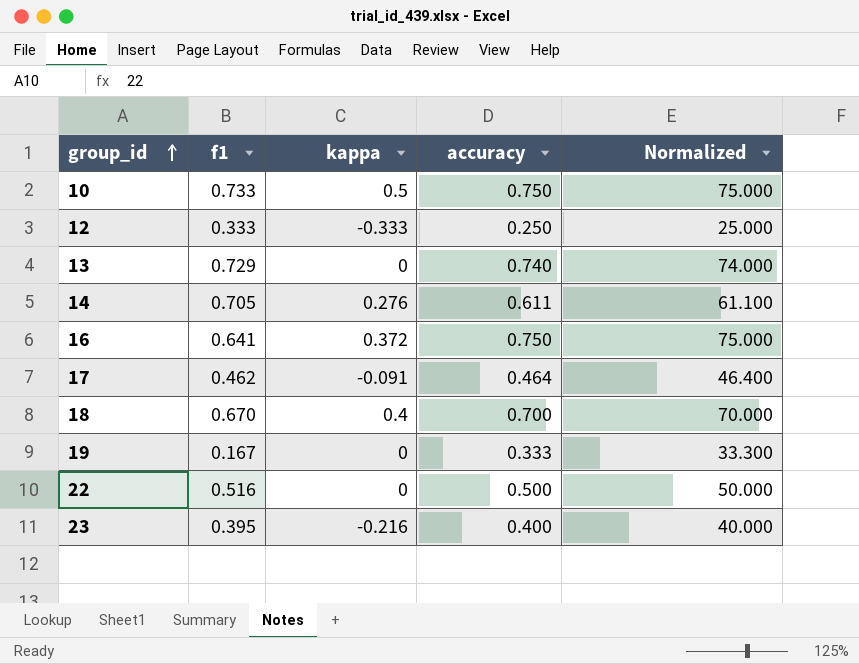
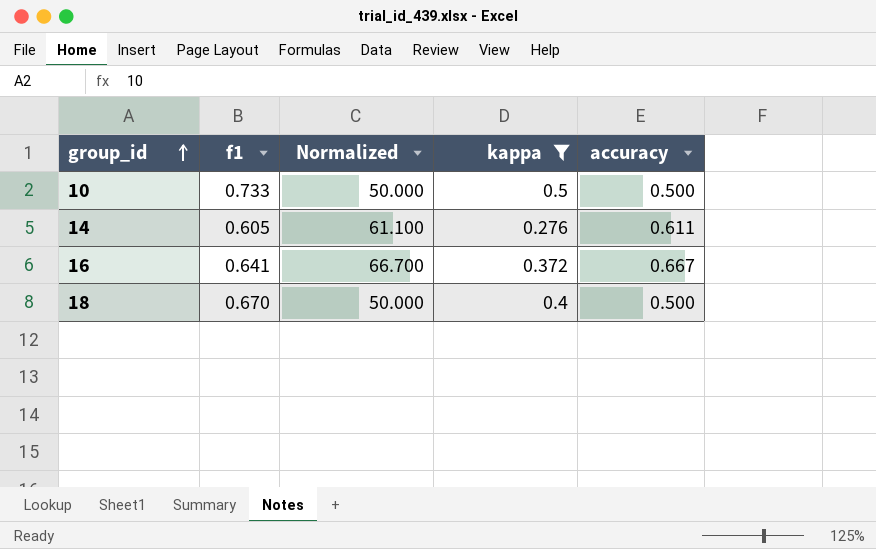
filter: none -> kappa >= 0.276
column Normalized | position: 5 -> 3
10 | Normalized: 75.000 -> 50.000
10 | accuracy: 0.750 -> 0.500
14 | f1: 0.705 -> 0.605
16 | Normalized: 75.000 -> 66.700
16 | accuracy: 0.750 -> 0.667
18 | Normalized: 70.000 -> 50.000
18 | accuracy: 0.700 -> 0.500

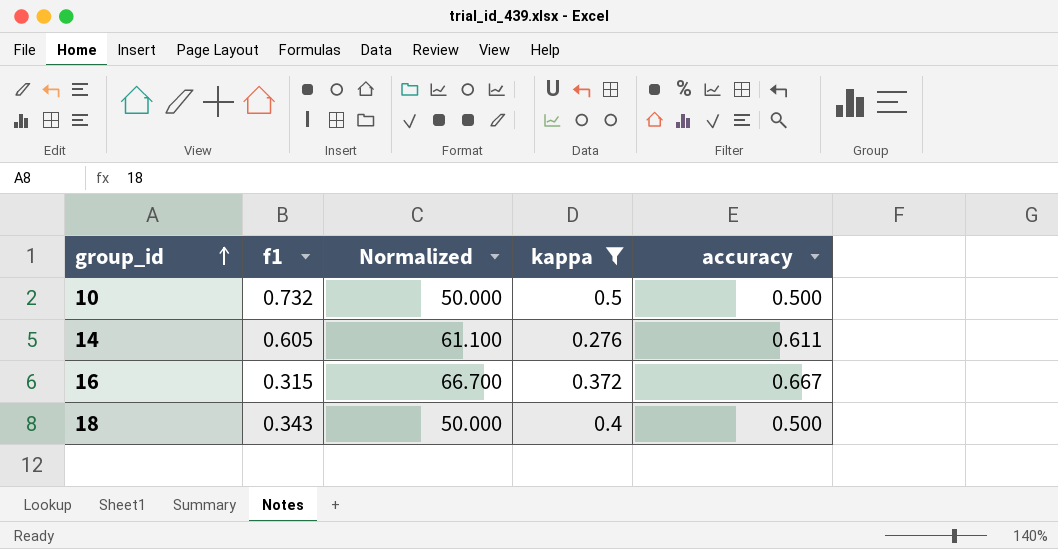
10 | f1: 0.733 -> 0.732
16 | f1: 0.641 -> 0.315
18 | f1: 0.670 -> 0.343

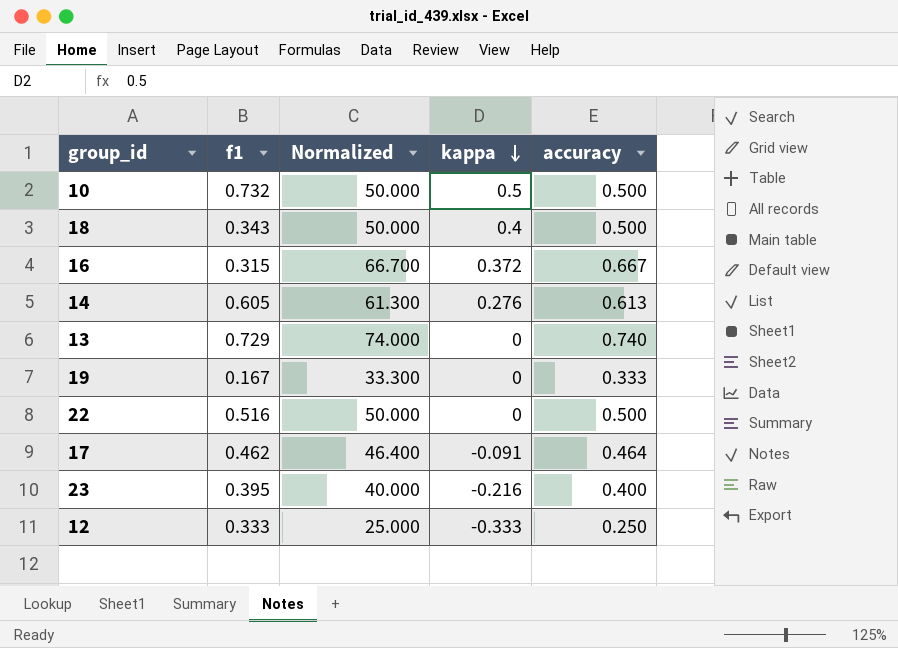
filter: kappa >= 0.276 -> none
row order: group_id ascending -> kappa descending
14 | Normalized: 61.100 -> 61.300
14 | accuracy: 0.611 -> 0.613

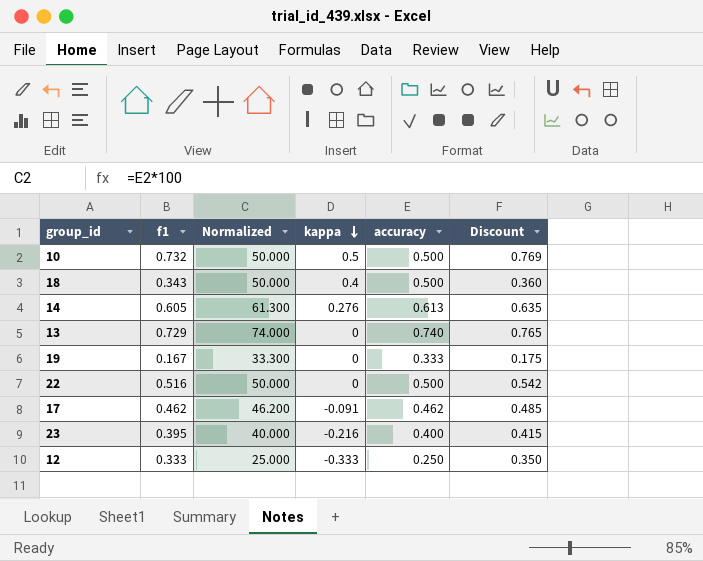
column Discount | formula: none -> [f1] * 1.05
row 16: 0.315 | 66.700 | 0.372 | 0.667 -> none
17 | Normalized: 46.400 -> 46.200
17 | accuracy: 0.464 -> 0.462

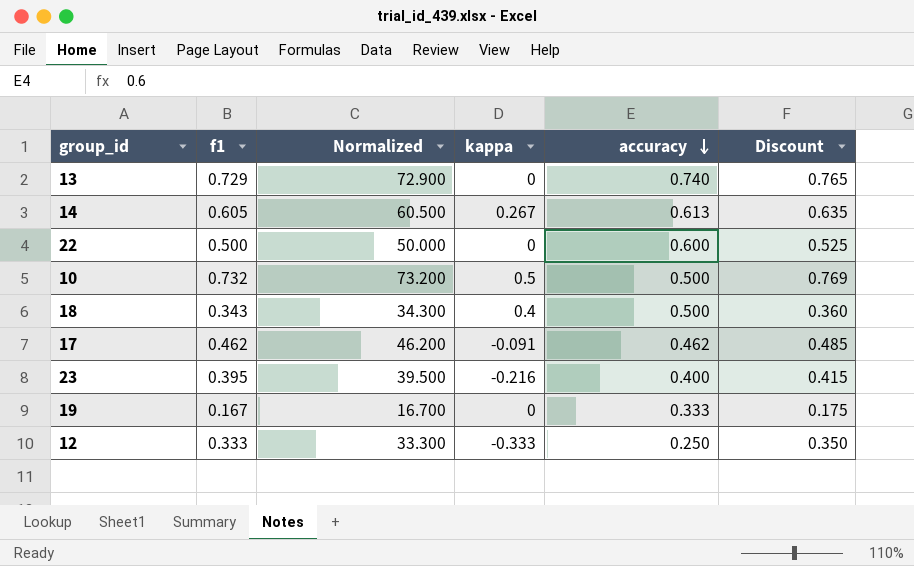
row order: kappa descending -> accuracy descending
column Normalized | formula: [accuracy] * 100 -> [f1] * 100
14 | kappa: 0.276 -> 0.267
22 | f1: 0.516 -> 0.500
22 | accuracy: 0.500 -> 0.600
22 | Discount: 0.542 -> 0.525

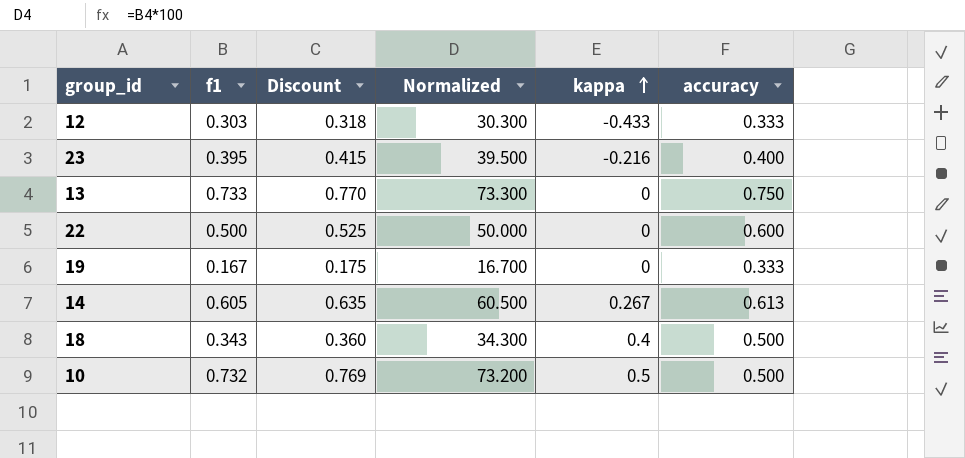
row order: accuracy descending -> kappa ascending
column Discount | position: 6 -> 3
row 17: 0.462 | 46.200 | -0.091 | 0.462 | 0.485 -> none
12 | f1: 0.333 -> 0.303
12 | Discount: 0.350 -> 0.318
12 | Normalized: 33.300 -> 30.300
12 | kappa: -0.333 -> -0.433
12 | accuracy: 0.250 -> 0.333
13 | f1: 0.729 -> 0.733
13 | Discount: 0.765 -> 0.770
13 | Normalized: 72.900 -> 73.300
13 | accuracy: 0.740 -> 0.750

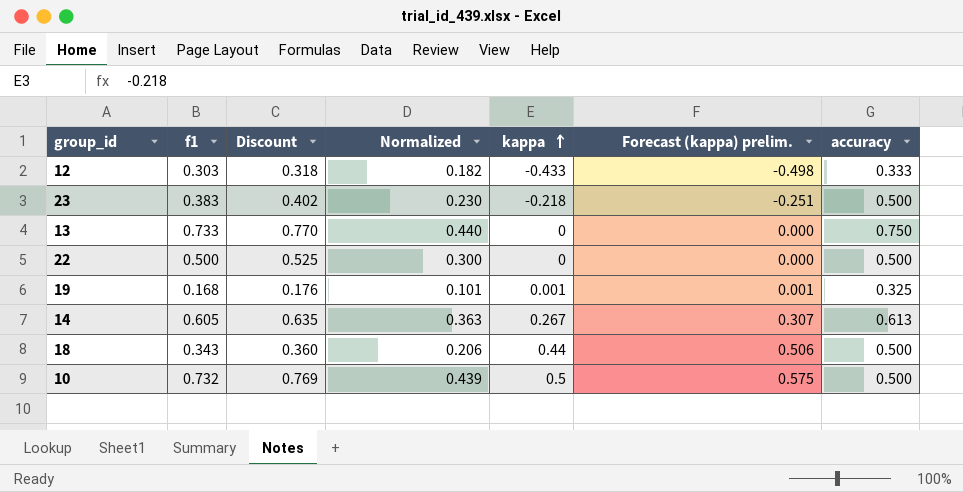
column Normalized | formula: [f1] * 100 -> [f1] * 0.6
column Forecast (kappa) prelim. | formula: none -> [kappa] * 1.15
23 | f1: 0.395 -> 0.383
23 | Discount: 0.415 -> 0.402
23 | kappa: -0.216 -> -0.218
23 | accuracy: 0.400 -> 0.500
22 | accuracy: 0.600 -> 0.500
19 | f1: 0.167 -> 0.168
19 | Discount: 0.175 -> 0.176
19 | kappa: 0 -> 0.001
19 | accuracy: 0.333 -> 0.325
18 | kappa: 0.4 -> 0.44

